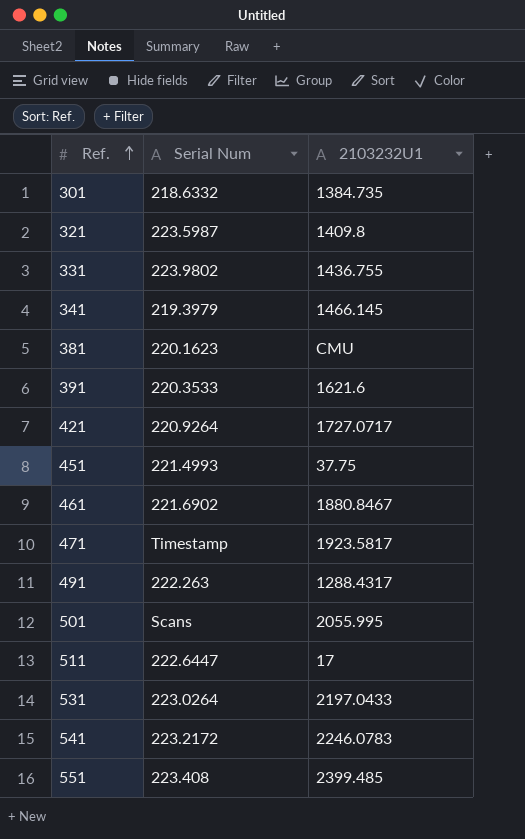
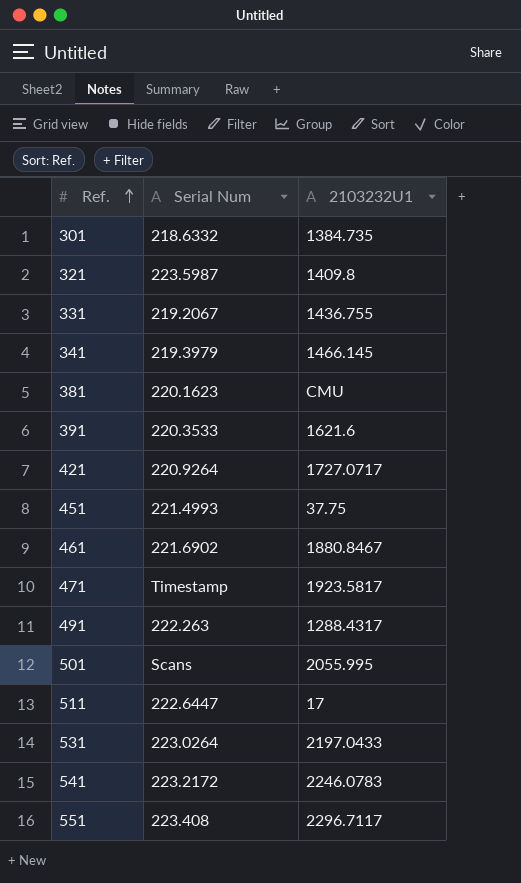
331 | Serial Num: 223.9802 -> 219.2067
551 | 2103232U1: 2399.485 -> 2296.7117

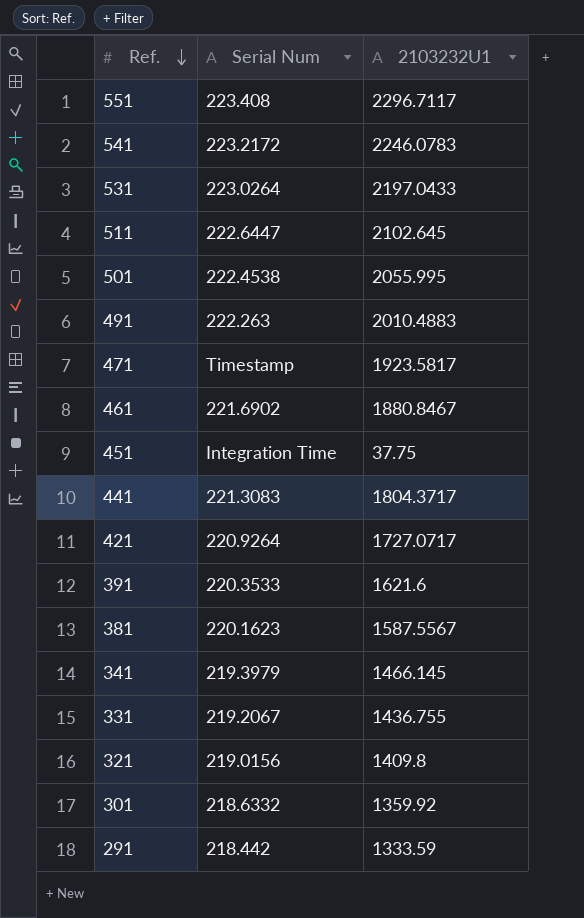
row order: Ref. ascending -> Ref. descending
511 | 2103232U1: 17 -> 2102.645
501 | Serial Num: Scans -> 222.4538
491 | 2103232U1: 1288.4317 -> 2010.4883
451 | Serial Num: 221.4993 -> Integration Time
row 441: none -> 221.3083 | 1804.3717
381 | 2103232U1: CMU -> 1587.5567
321 | Serial Num: 223.5987 -> 219.0156
301 | 2103232U1: 1384.735 -> 1359.92
row 291: none -> 218.442 | 1333.59

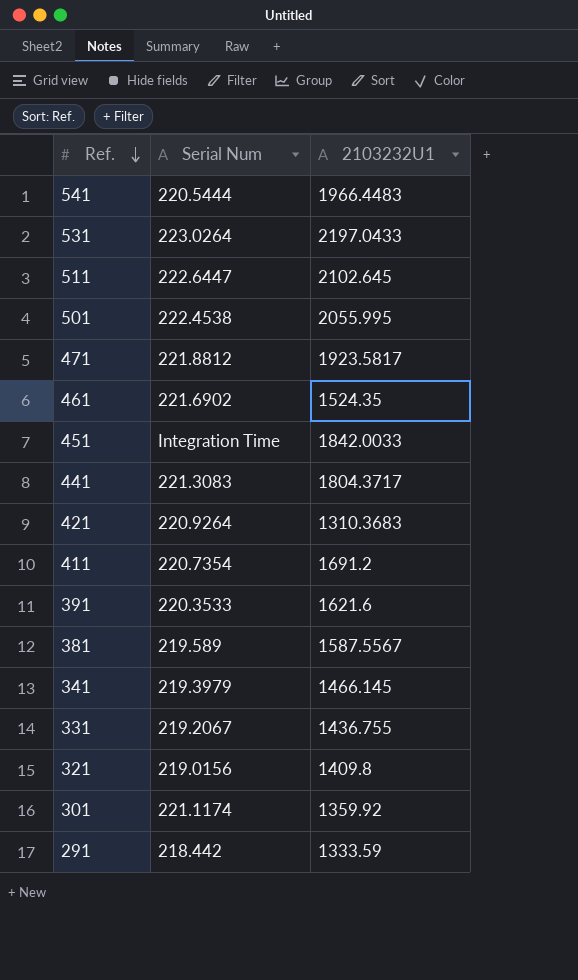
row 551: 223.408 | 2296.7117 -> none
row 491: 222.263 | 2010.4883 -> none
541 | Serial Num: 223.2172 -> 220.5444
541 | 2103232U1: 2246.0783 -> 1966.4483
471 | Serial Num: Timestamp -> 221.8812
461 | 2103232U1: 1880.8467 -> 1524.35
451 | 2103232U1: 37.75 -> 1842.0033
421 | 2103232U1: 1727.0717 -> 1310.3683
row 411: none -> 220.7354 | 1691.2
381 | Serial Num: 220.1623 -> 219.589
301 | Serial Num: 218.6332 -> 221.1174

